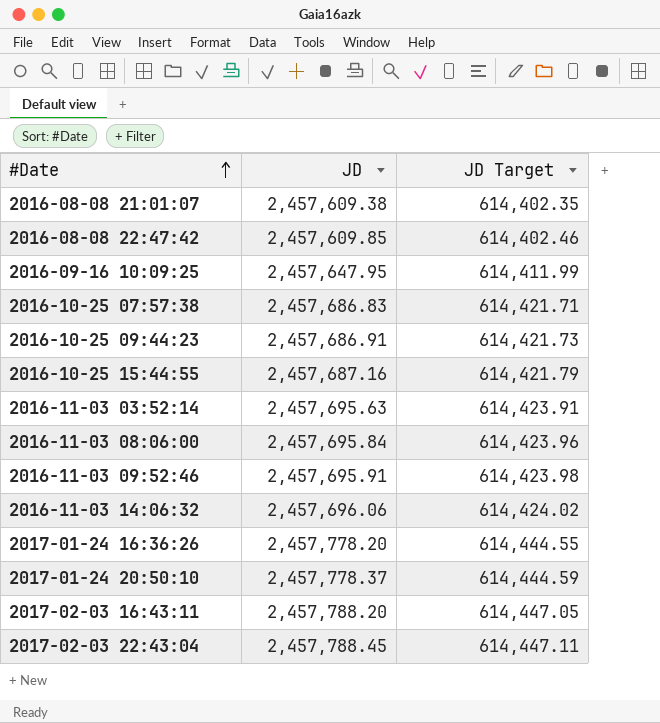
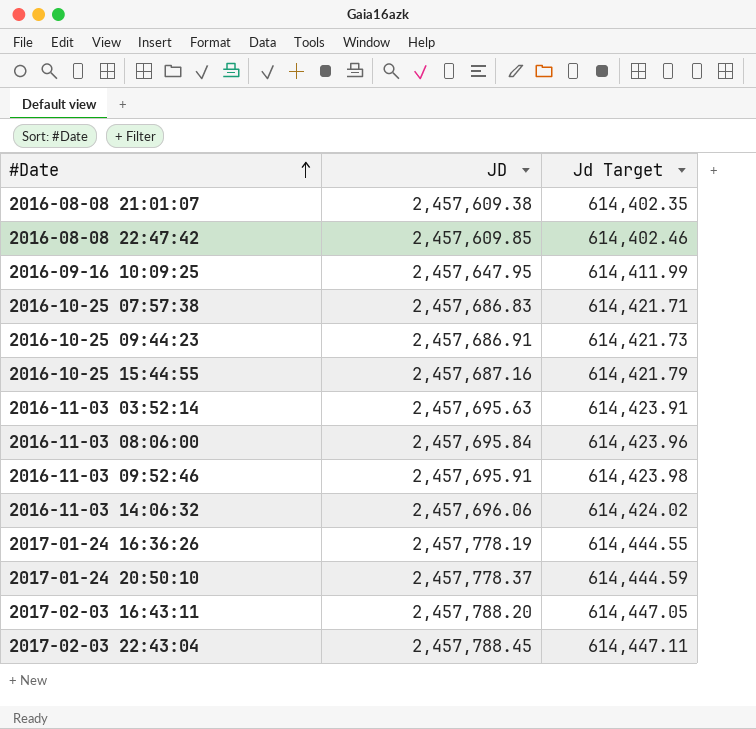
column name: JD Target -> Jd Target
2017-01-24 16:36:26 | JD: 2,457,778.20 -> 2,457,778.19

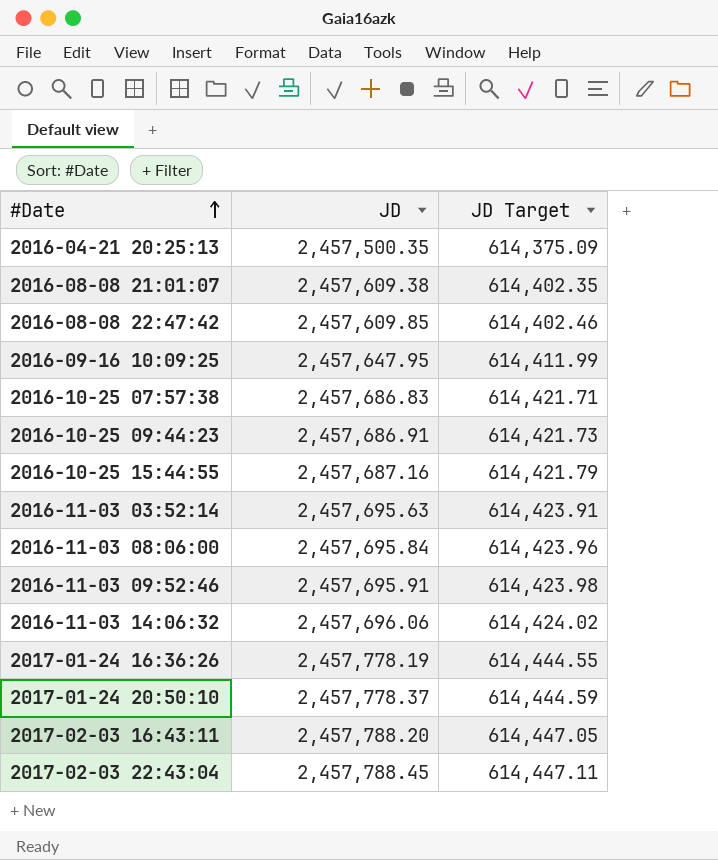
column name: Jd Target -> JD Target
row 2016-04-21 20:25:13: none -> 2,457,500.35 | 614,375.09

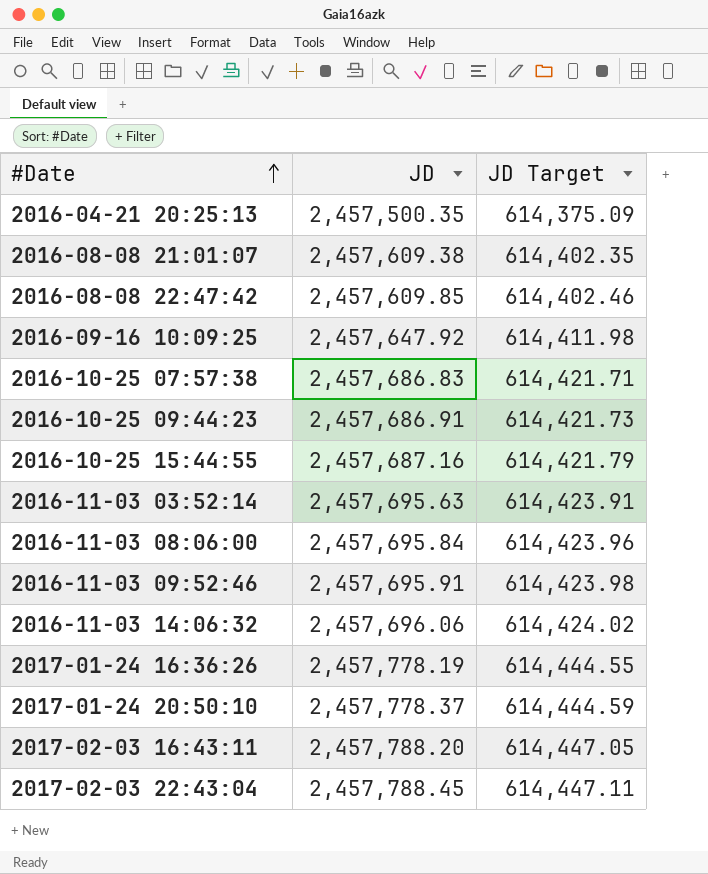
2016-09-16 10:09:25 | JD: 2,457,647.95 -> 2,457,647.92
2016-09-16 10:09:25 | JD Target: 614,411.99 -> 614,411.98

